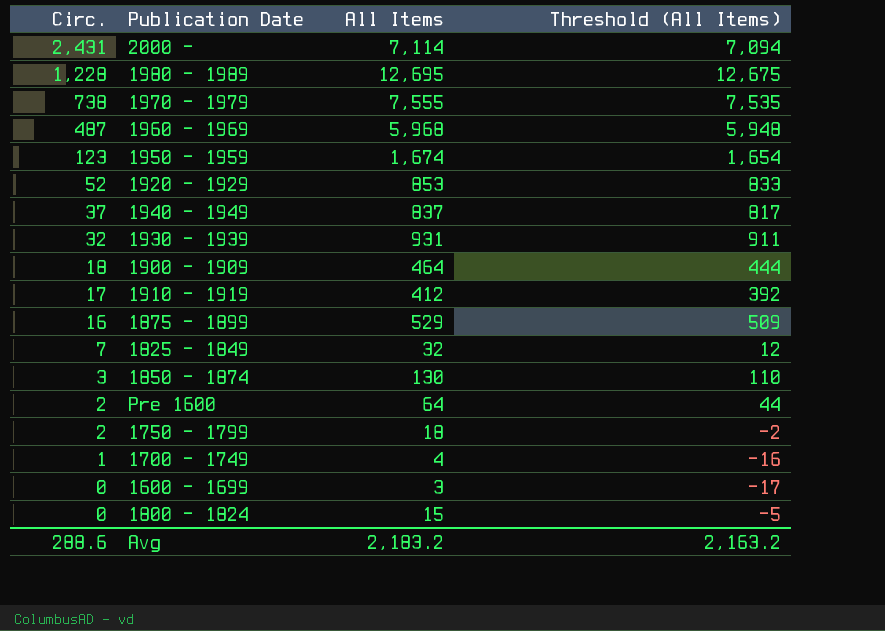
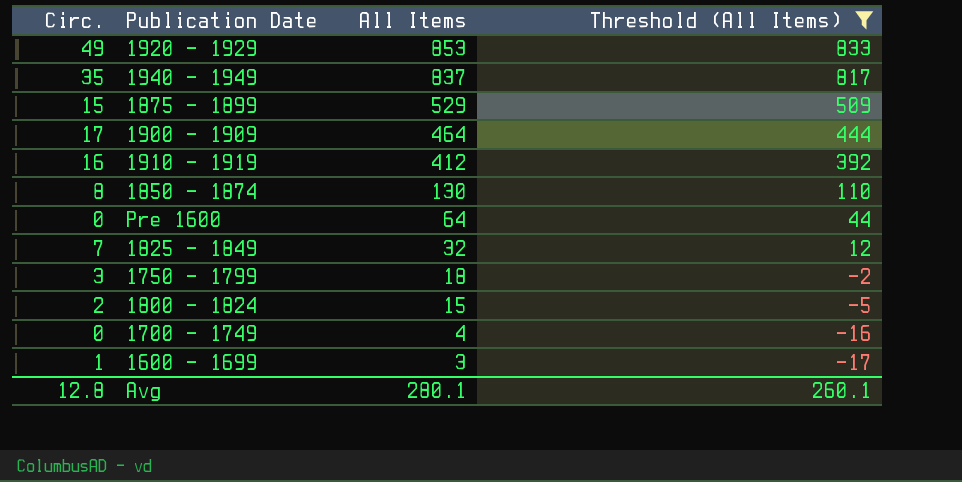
filter: none -> Threshold (All Items) <= 833
row order: Circ. descending -> All Items descending
1920 - 1929 | Circ.: 52 -> 49
1940 - 1949 | Circ.: 37 -> 35
1875 - 1899 | Circ.: 16 -> 15
1900 - 1909 | Circ.: 18 -> 17
1910 - 1919 | Circ.: 17 -> 16
1850 - 1874 | Circ.: 3 -> 8
Pre 1600 | Circ.: 2 -> 0
1750 - 1799 | Circ.: 2 -> 3
1800 - 1824 | Circ.: 0 -> 2
1700 - 1749 | Circ.: 1 -> 0
1600 - 1699 | Circ.: 0 -> 1
Avg | Circ.: 288.6 -> 12.8
Avg | All Items: 2,183.2 -> 280.1
Avg | Threshold (All Items): 2,163.2 -> 260.1

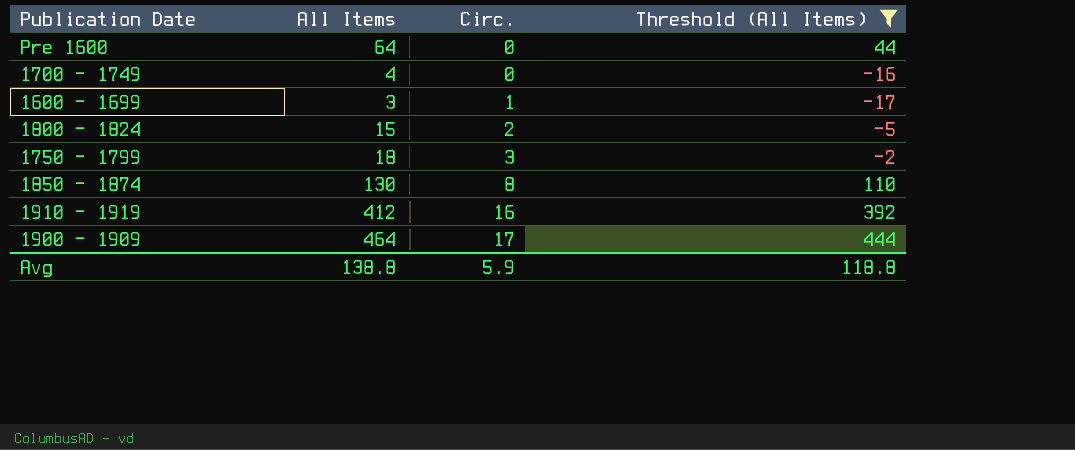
row order: All Items descending -> Circ. ascending
column Circ. | position: 1 -> 3
row 1920 - 1929: 49 | 853 | 833 -> none
row 1940 - 1949: 35 | 837 | 817 -> none
row 1875 - 1899: 15 | 529 | 509 -> none
row 1825 - 1849: 7 | 32 | 12 -> none
Avg | All Items: 280.1 -> 138.8
Avg | Circ.: 12.8 -> 5.9
Avg | Threshold (All Items): 260.1 -> 118.8

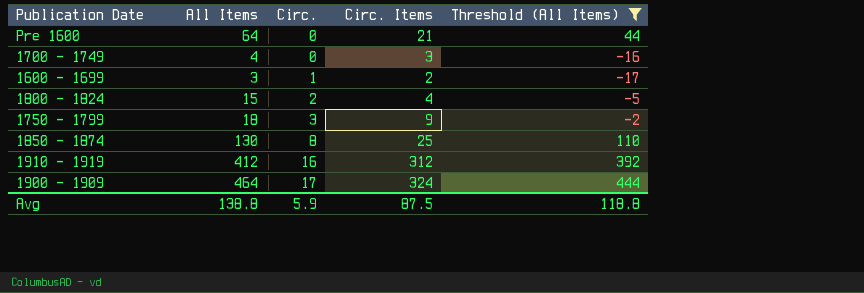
column Circ. Items | position: none -> 4

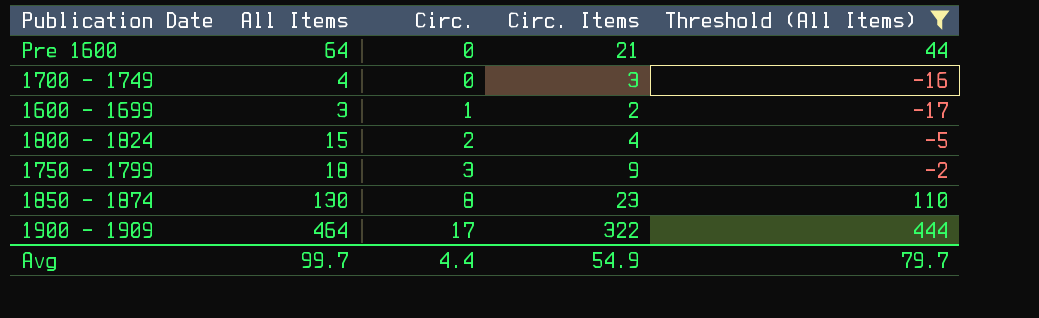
row 1910 - 1919: 412 | 16 | 312 | 392 -> none
1850 - 1874 | Circ. Items: 25 -> 23
1900 - 1909 | Circ. Items: 324 -> 322
Avg | All Items: 138.8 -> 99.7
Avg | Circ.: 5.9 -> 4.4
Avg | Circ. Items: 87.5 -> 54.9
Avg | Threshold (All Items): 118.8 -> 79.7

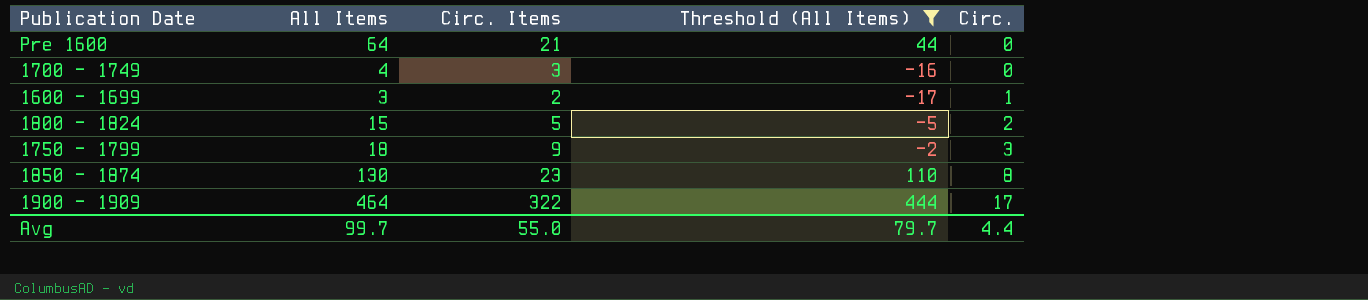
column Circ. | position: 3 -> 5
1800 - 1824 | Circ. Items: 4 -> 5
Avg | Circ. Items: 54.9 -> 55.0

